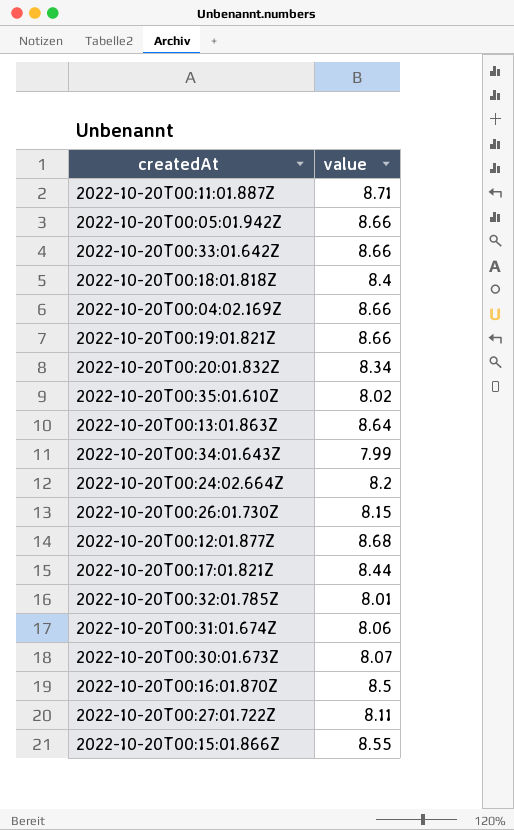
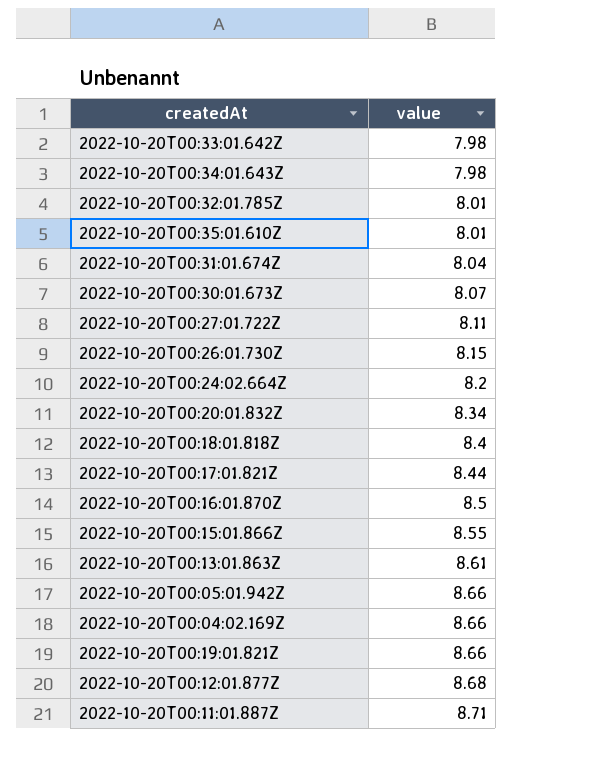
row order: none -> value ascending
2022-10-20T00:33:01.642Z | value: 8.66 -> 7.98
2022-10-20T00:34:01.643Z | value: 7.99 -> 7.98
2022-10-20T00:35:01.610Z | value: 8.02 -> 8.01
2022-10-20T00:31:01.674Z | value: 8.06 -> 8.04
2022-10-20T00:13:01.863Z | value: 8.64 -> 8.61

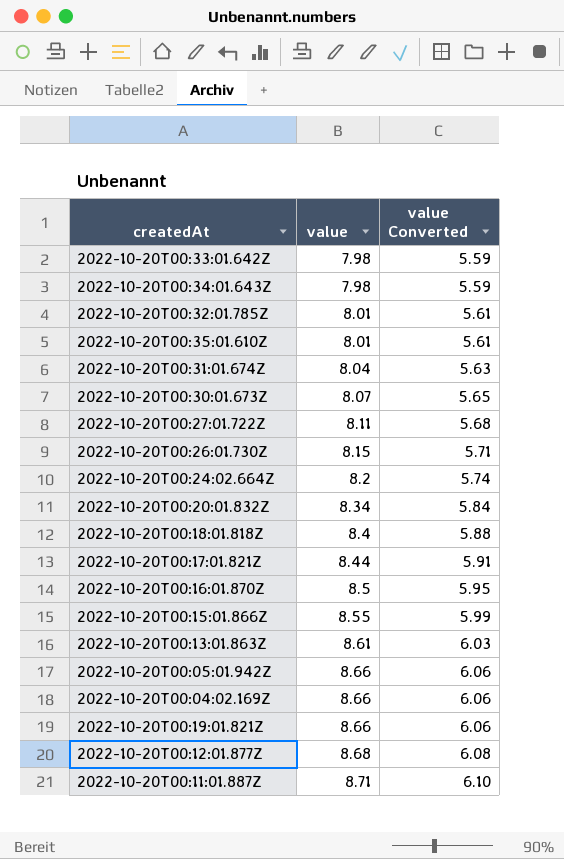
column value Converted | formula: none -> [value] * 0.7

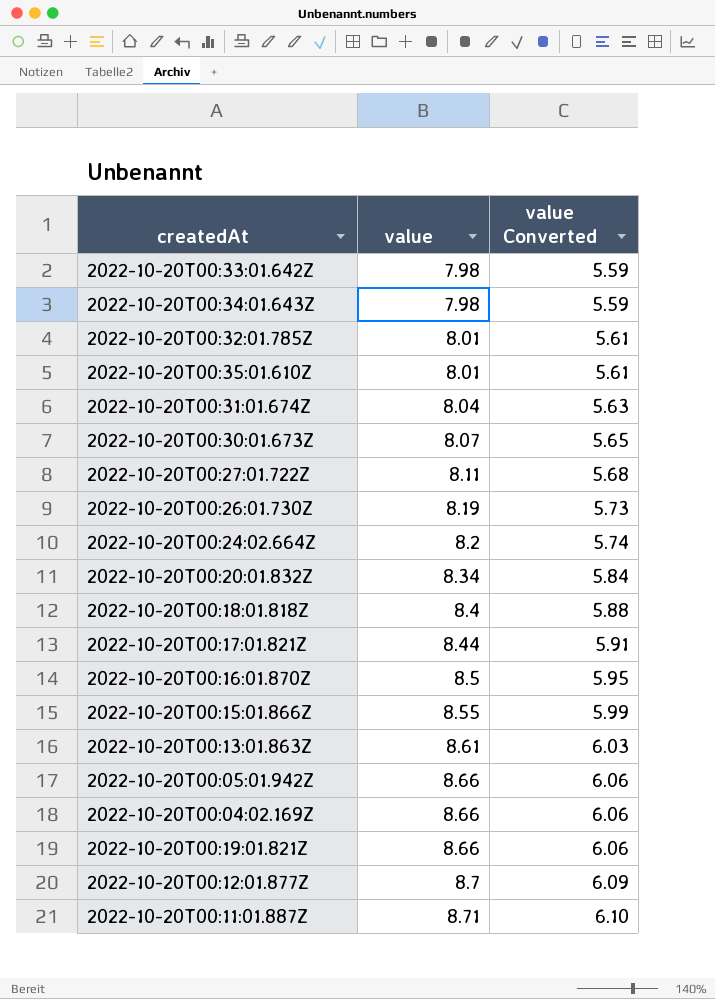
2022-10-20T00:26:01.730Z | value: 8.15 -> 8.19
2022-10-20T00:26:01.730Z | value Converted: 5.71 -> 5.73
2022-10-20T00:12:01.877Z | value: 8.68 -> 8.7
2022-10-20T00:12:01.877Z | value Converted: 6.08 -> 6.09

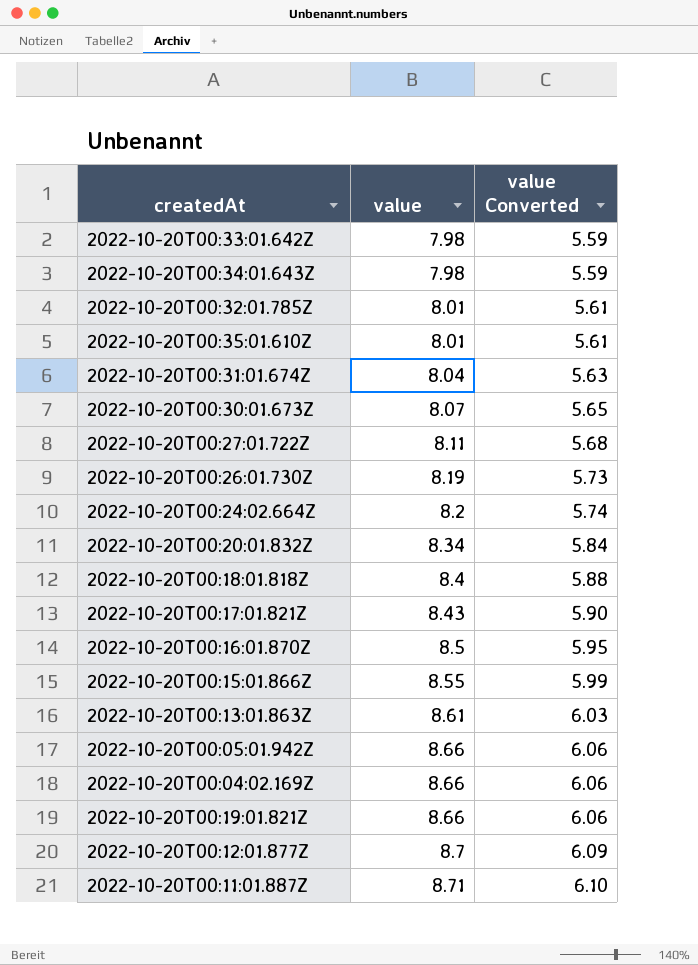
2022-10-20T00:17:01.821Z | value: 8.44 -> 8.43
2022-10-20T00:17:01.821Z | value Converted: 5.91 -> 5.90

